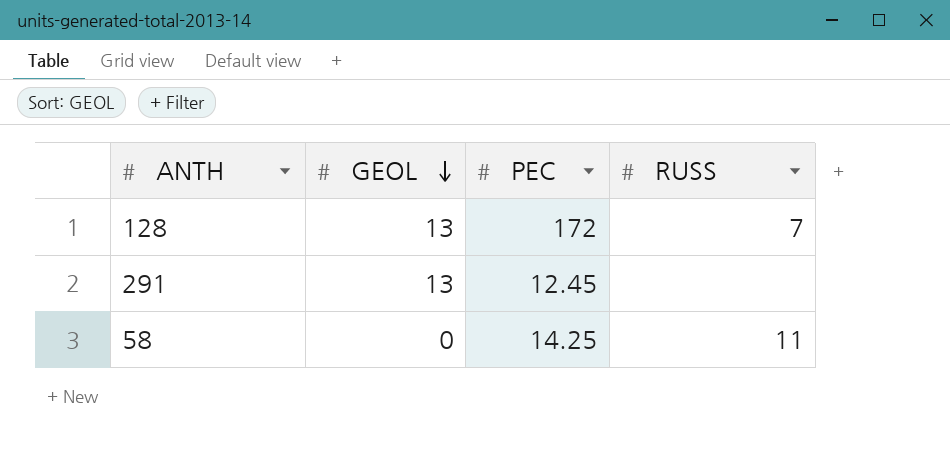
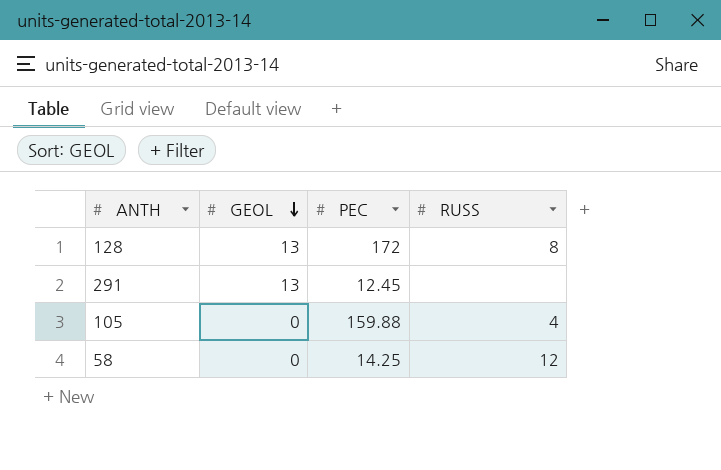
128 | RUSS: 7 -> 8
row 105: none -> 0 | 159.88 | 4
58 | RUSS: 11 -> 12

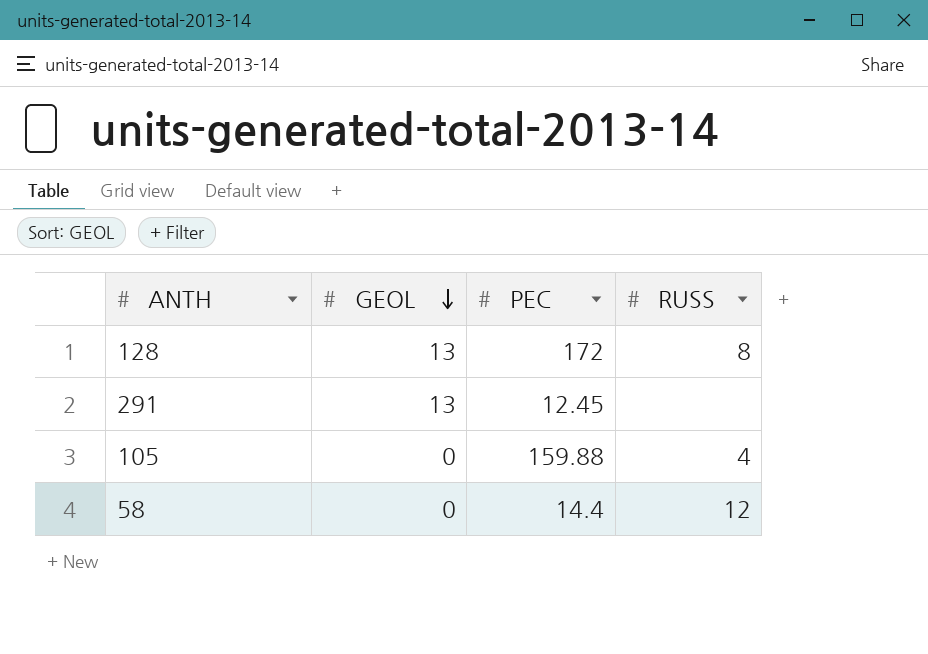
58 | PEC: 14.25 -> 14.4

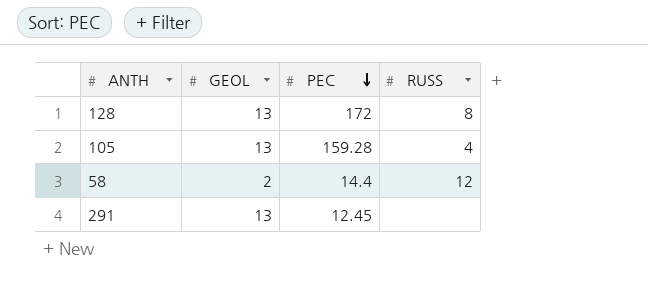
row order: GEOL descending -> PEC descending
105 | GEOL: 0 -> 13
105 | PEC: 159.88 -> 159.28
58 | GEOL: 0 -> 2

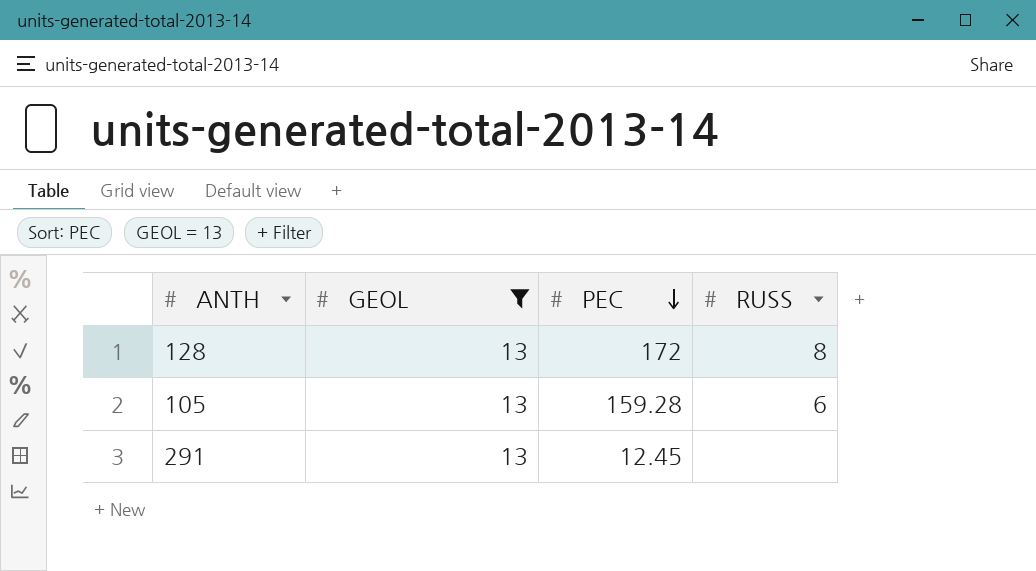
filter: none -> GEOL = 13
105 | RUSS: 4 -> 6

